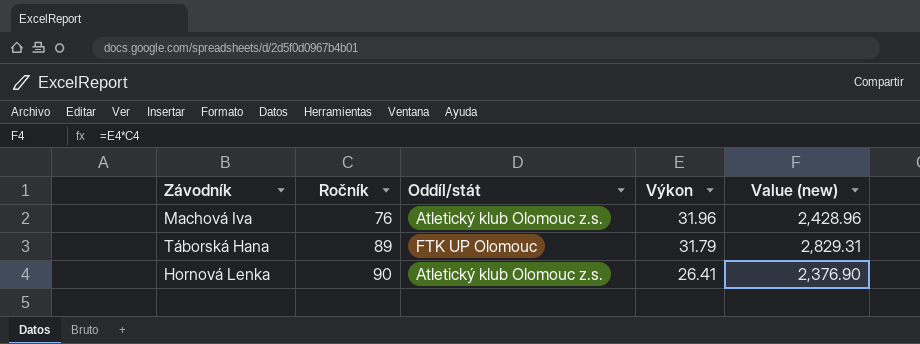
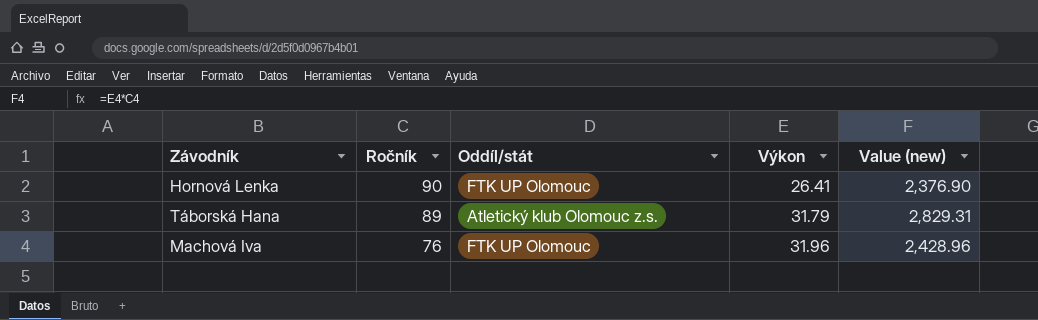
row order: Ročník ascending -> Ročník descending
Hornová Lenka | Oddíl/stát: Atletický klub Olomouc z.s. -> FTK UP Olomouc
Táborská Hana | Oddíl/stát: FTK UP Olomouc -> Atletický klub Olomouc z.s.
Machová Iva | Oddíl/stát: Atletický klub Olomouc z.s. -> FTK UP Olomouc

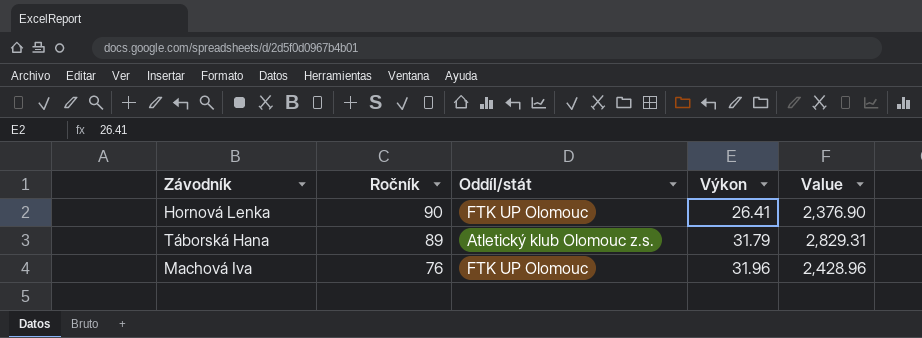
column name: Value (new) -> Value

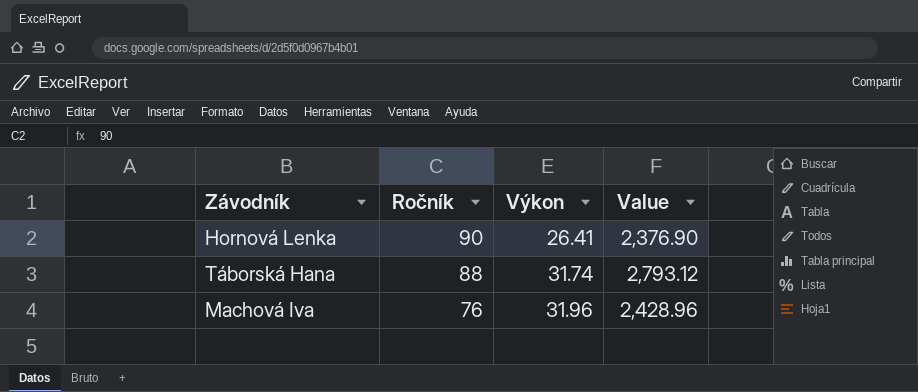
column Oddíl/stát | position: 3 -> none
Táborská Hana | Ročník: 89 -> 88
Táborská Hana | Výkon: 31.79 -> 31.74
Táborská Hana | Value: 2,829.31 -> 2,793.12

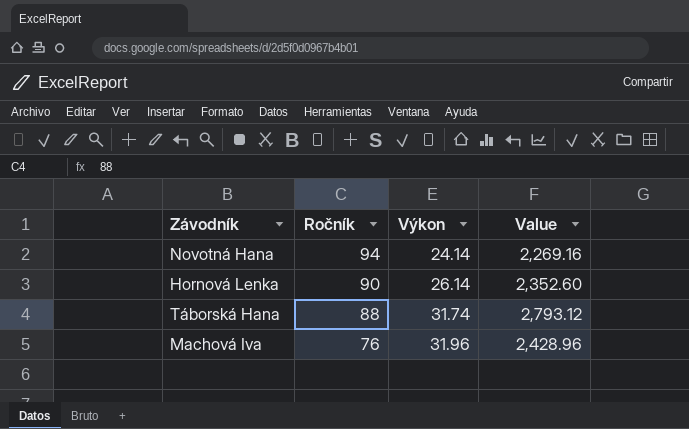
row Novotná Hana: none -> 94 | 24.14 | 2,269.16
Hornová Lenka | Výkon: 26.41 -> 26.14
Hornová Lenka | Value: 2,376.90 -> 2,352.60

